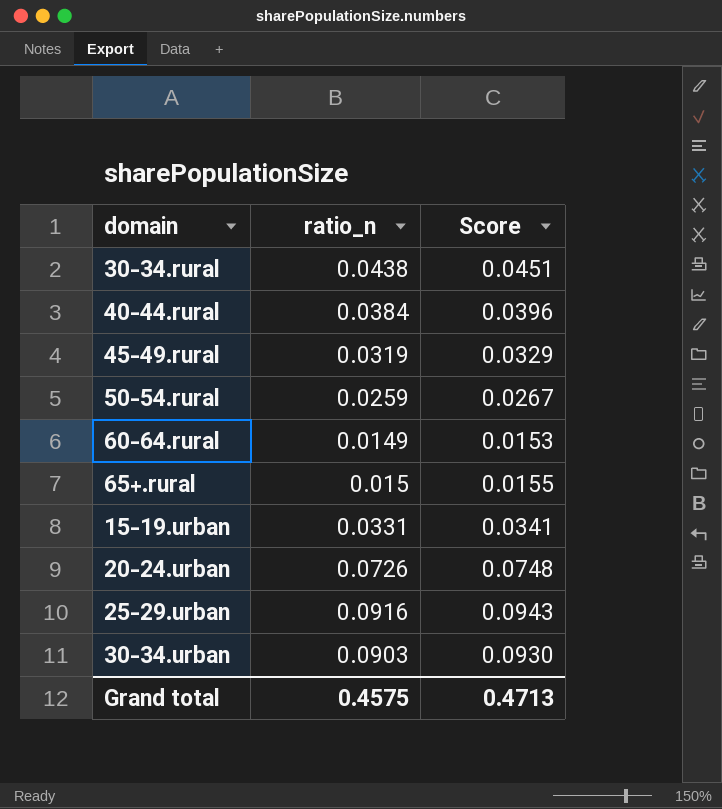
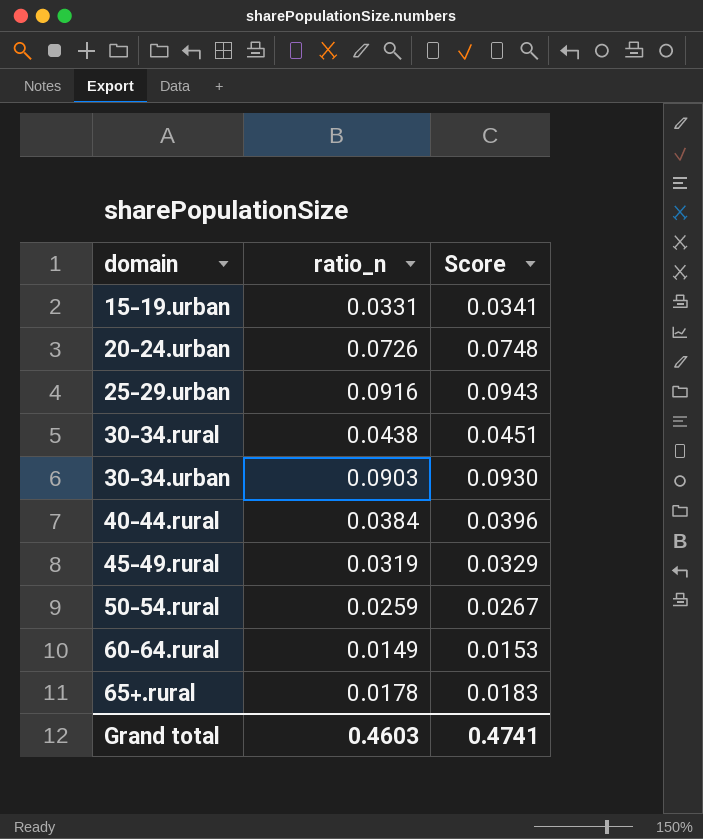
row order: none -> domain ascending
65+.rural | ratio_n: 0.015 -> 0.0178
65+.rural | Score: 0.0155 -> 0.0183
Grand total | ratio_n: 0.4575 -> 0.4603
Grand total | Score: 0.4713 -> 0.4741

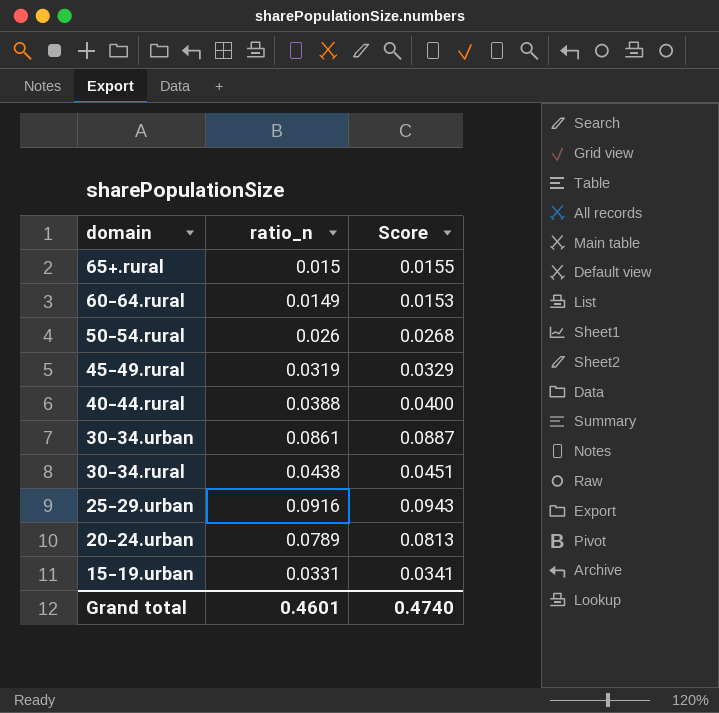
row order: domain ascending -> domain descending
65+.rural | ratio_n: 0.0178 -> 0.015
65+.rural | Score: 0.0183 -> 0.0155
50-54.rural | ratio_n: 0.0259 -> 0.026
50-54.rural | Score: 0.0267 -> 0.0268
40-44.rural | ratio_n: 0.0384 -> 0.0388
40-44.rural | Score: 0.0396 -> 0.0400
30-34.urban | ratio_n: 0.0903 -> 0.0861
30-34.urban | Score: 0.0930 -> 0.0887
20-24.urban | ratio_n: 0.0726 -> 0.0789
20-24.urban | Score: 0.0748 -> 0.0813
Grand total | ratio_n: 0.4603 -> 0.4601
Grand total | Score: 0.4741 -> 0.4740

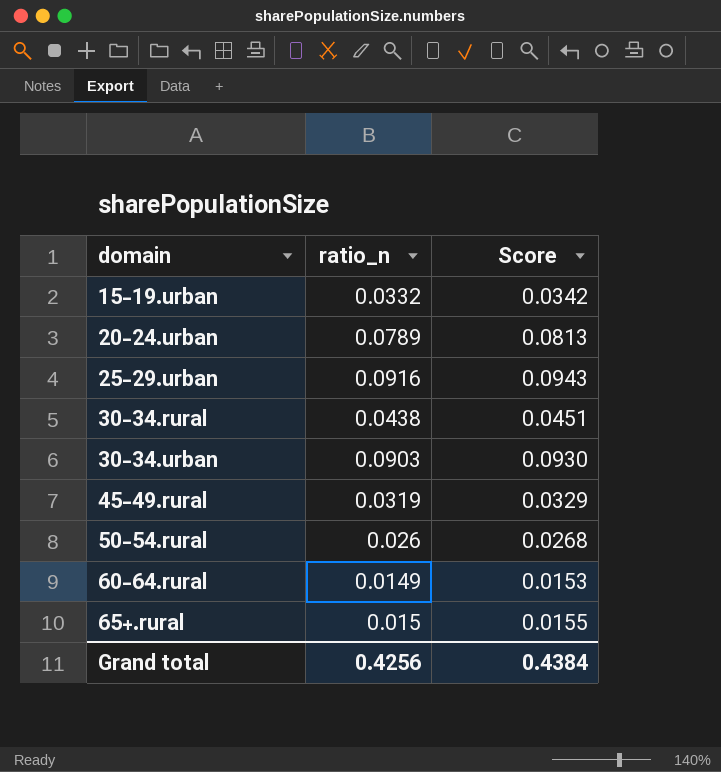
row order: domain descending -> domain ascending
row 40-44.rural: 0.0388 | 0.0400 -> none
15-19.urban | ratio_n: 0.0331 -> 0.0332
15-19.urban | Score: 0.0341 -> 0.0342
30-34.urban | ratio_n: 0.0861 -> 0.0903
30-34.urban | Score: 0.0887 -> 0.0930
Grand total | ratio_n: 0.4601 -> 0.4256
Grand total | Score: 0.4740 -> 0.4384

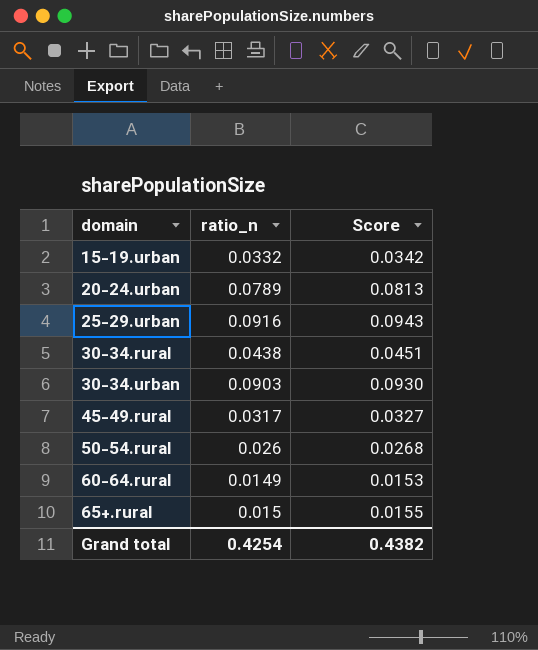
45-49.rural | ratio_n: 0.0319 -> 0.0317
45-49.rural | Score: 0.0329 -> 0.0327
Grand total | ratio_n: 0.4256 -> 0.4254
Grand total | Score: 0.4384 -> 0.4382

